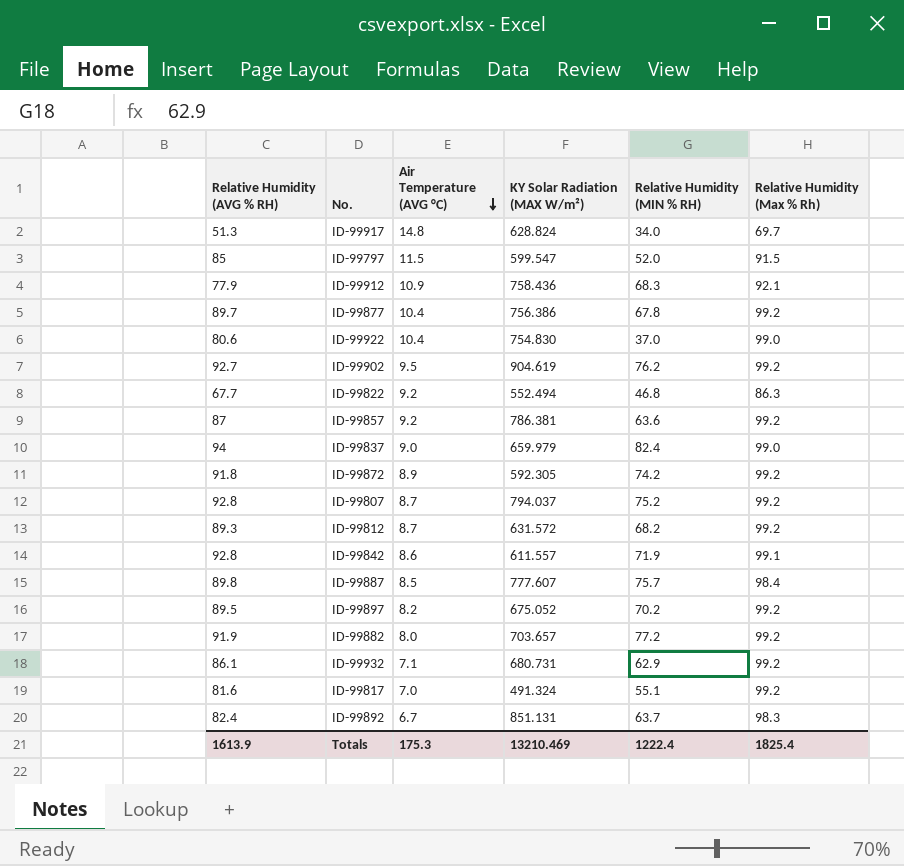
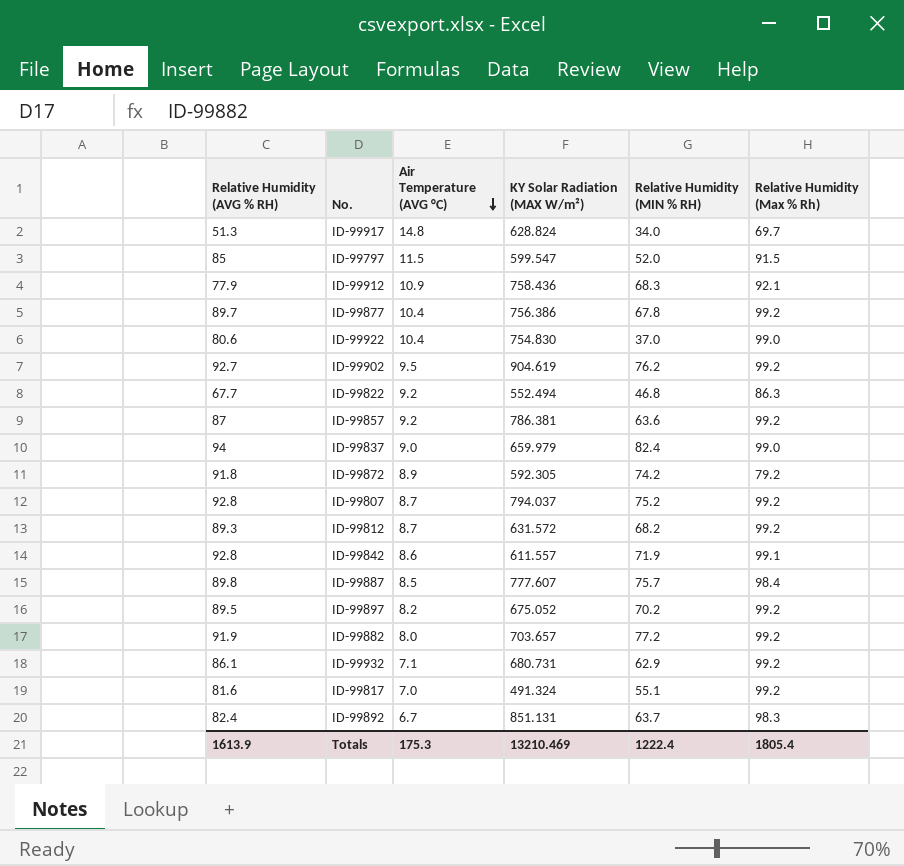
ID-99872 | Relative Humidity (Max % Rh): 99.2 -> 79.2
Totals | Relative Humidity (Max % Rh): 1825.4 -> 1805.4

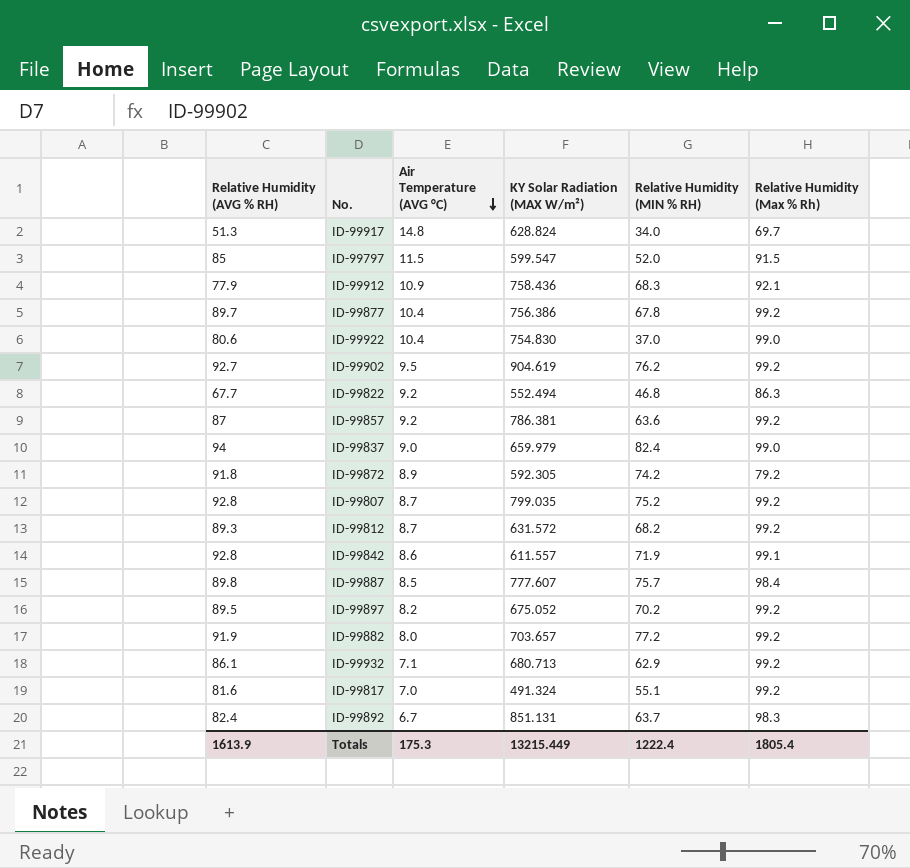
ID-99807 | KY Solar Radiation (MAX W/m²): 794.037 -> 799.035
ID-99932 | KY Solar Radiation (MAX W/m²): 680.731 -> 680.713
Totals | KY Solar Radiation (MAX W/m²): 13210.469 -> 13215.449

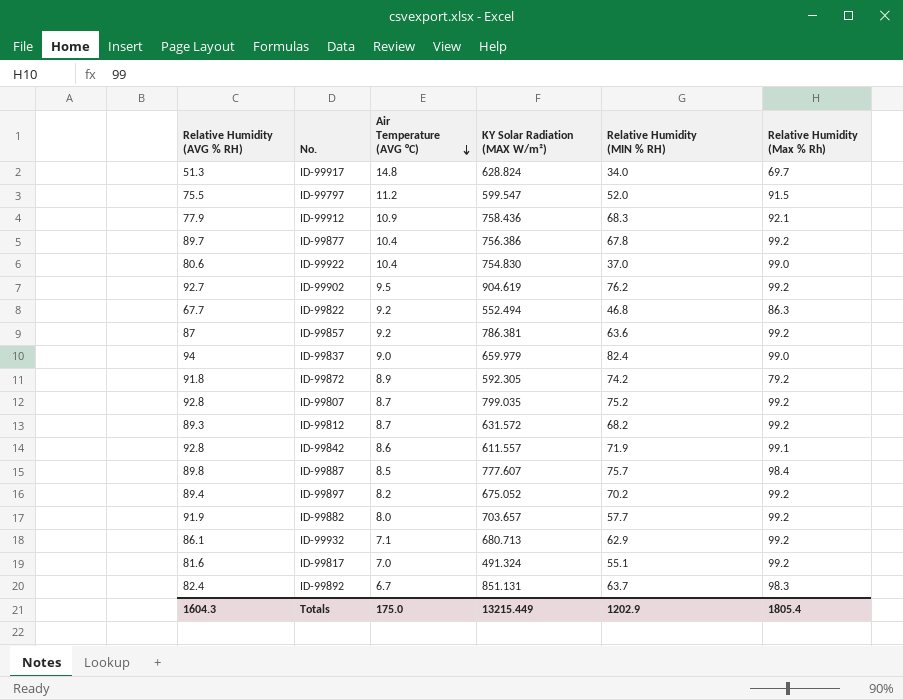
ID-99797 | Relative Humidity (AVG % RH): 85 -> 75.5
ID-99797 | Air Temperature (AVG °C): 11.5 -> 11.2
ID-99897 | Relative Humidity (AVG % RH): 89.5 -> 89.4
ID-99882 | Relative Humidity (MIN % RH): 77.2 -> 57.7
Totals | Relative Humidity (AVG % RH): 1613.9 -> 1604.3
Totals | Air Temperature (AVG °C): 175.3 -> 175.0
Totals | Relative Humidity (MIN % RH): 1222.4 -> 1202.9

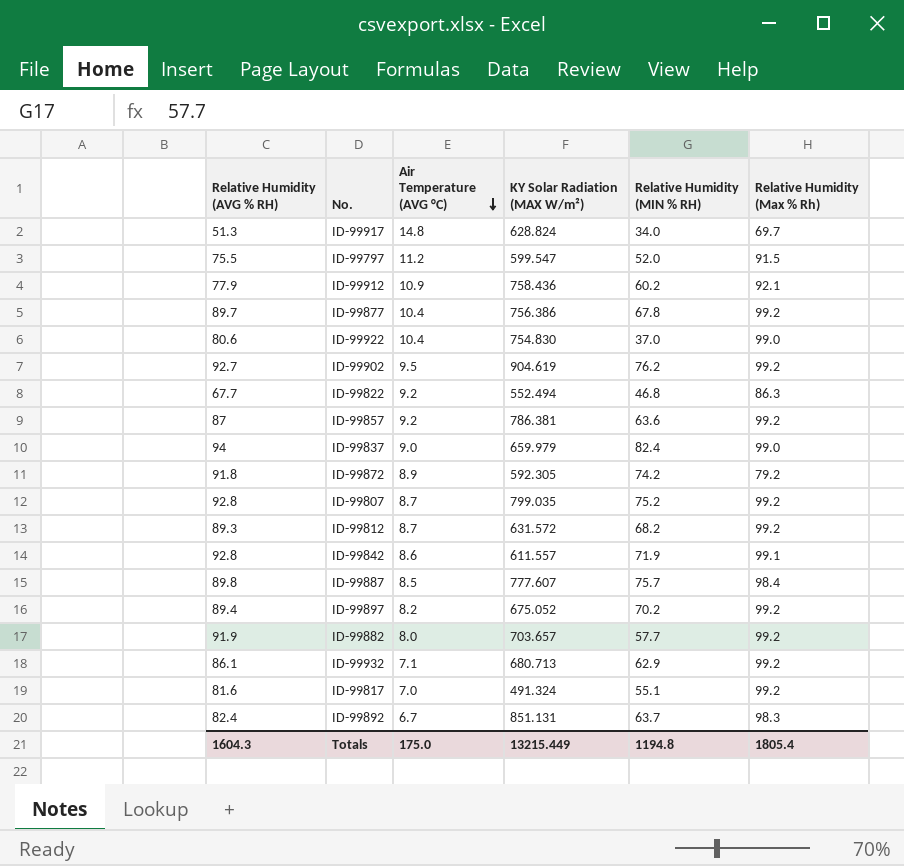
ID-99912 | Relative Humidity (MIN % RH): 68.3 -> 60.2
Totals | Relative Humidity (MIN % RH): 1202.9 -> 1194.8

